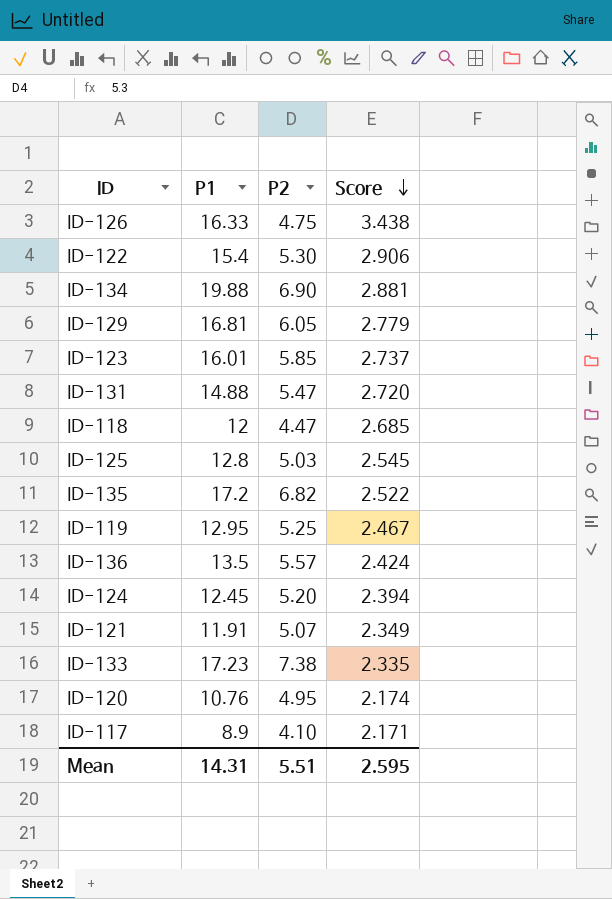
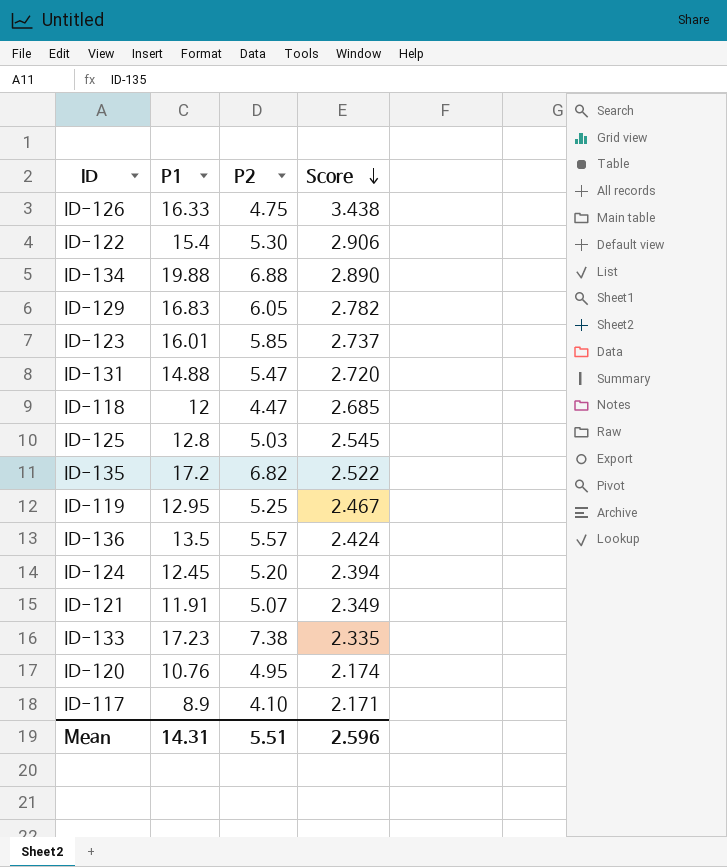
ID-134 | P2: 6.90 -> 6.88
ID-134 | Score: 2.881 -> 2.890
ID-129 | P1: 16.81 -> 16.83
ID-129 | Score: 2.779 -> 2.782
Mean | Score: 2.595 -> 2.596

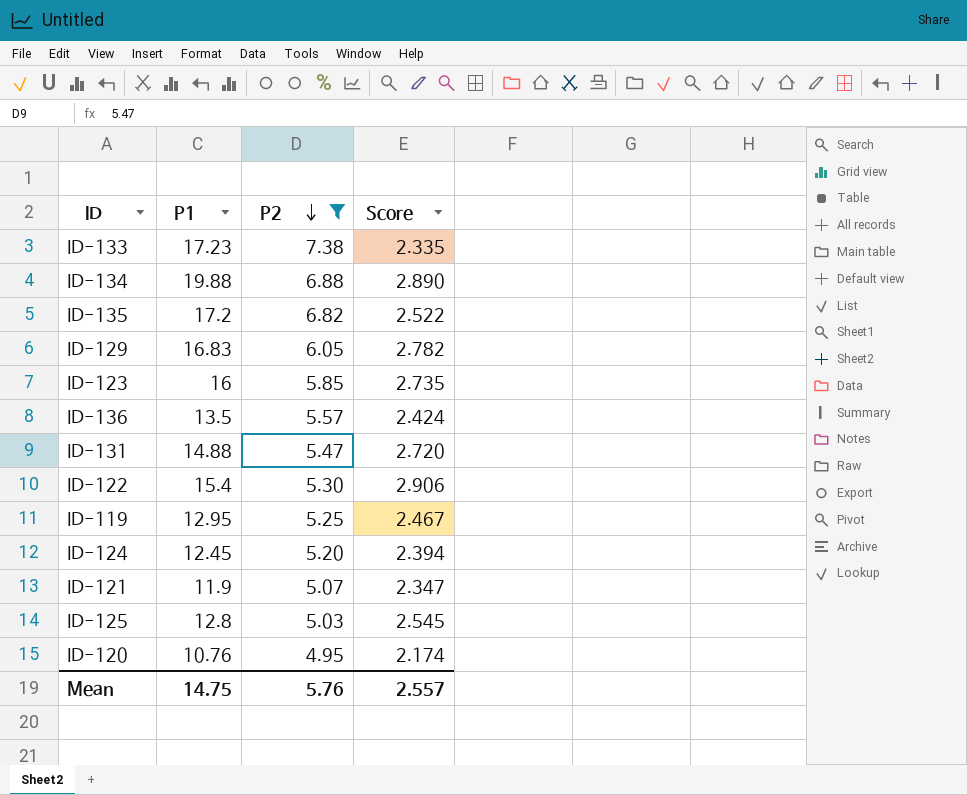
filter: none -> P2 >= 4.95
row order: Score descending -> P2 descending
ID-123 | P1: 16.01 -> 16
ID-123 | Score: 2.737 -> 2.735
ID-121 | P1: 11.91 -> 11.9
ID-121 | Score: 2.349 -> 2.347
Mean | P1: 14.31 -> 14.75
Mean | P2: 5.51 -> 5.76
Mean | Score: 2.596 -> 2.557

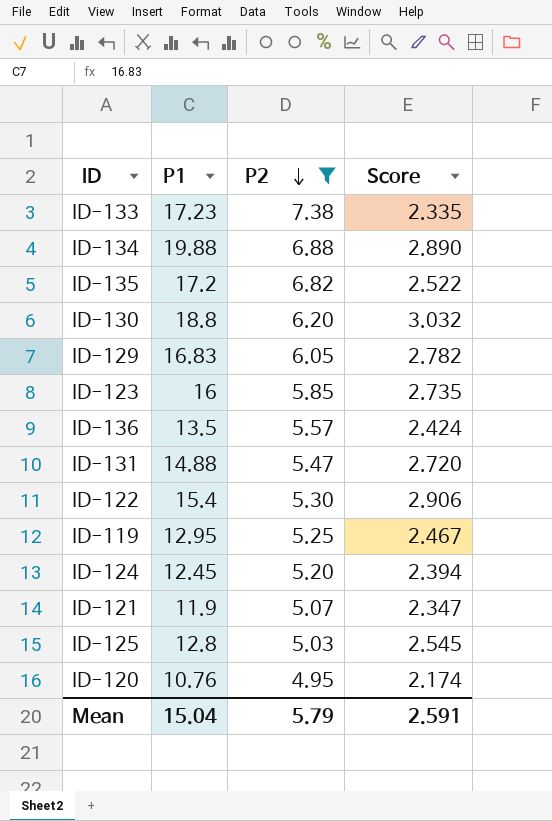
row ID-130: none -> 18.8 | 6.20 | 3.032
Mean | P1: 14.75 -> 15.04
Mean | P2: 5.76 -> 5.79
Mean | Score: 2.557 -> 2.591

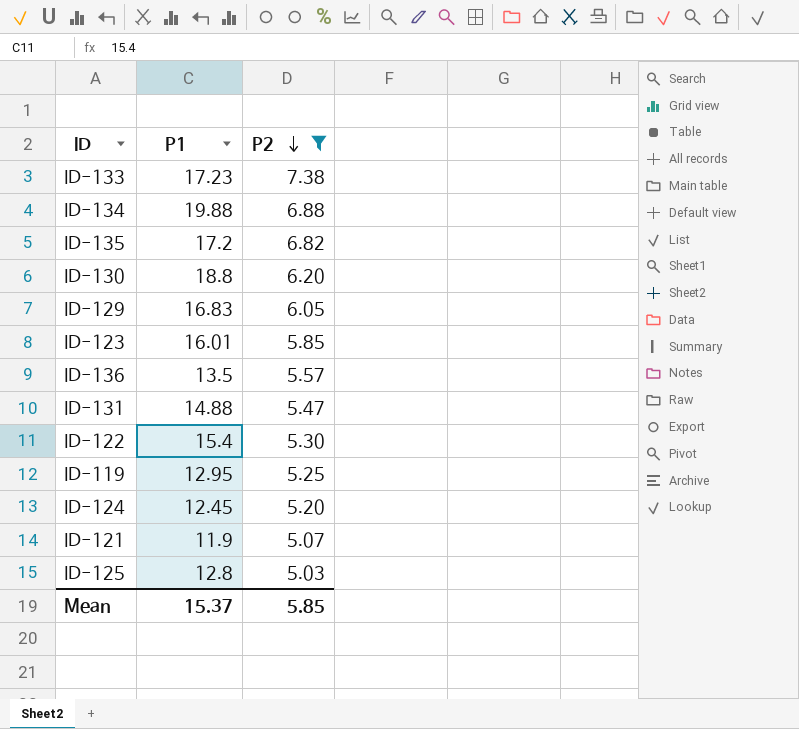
column Score | formula: [P1] / [P2] -> none
row ID-120: 10.76 | 4.95 | 2.174 -> none
ID-123 | P1: 16 -> 16.01
Mean | P1: 15.04 -> 15.37
Mean | P2: 5.79 -> 5.85

